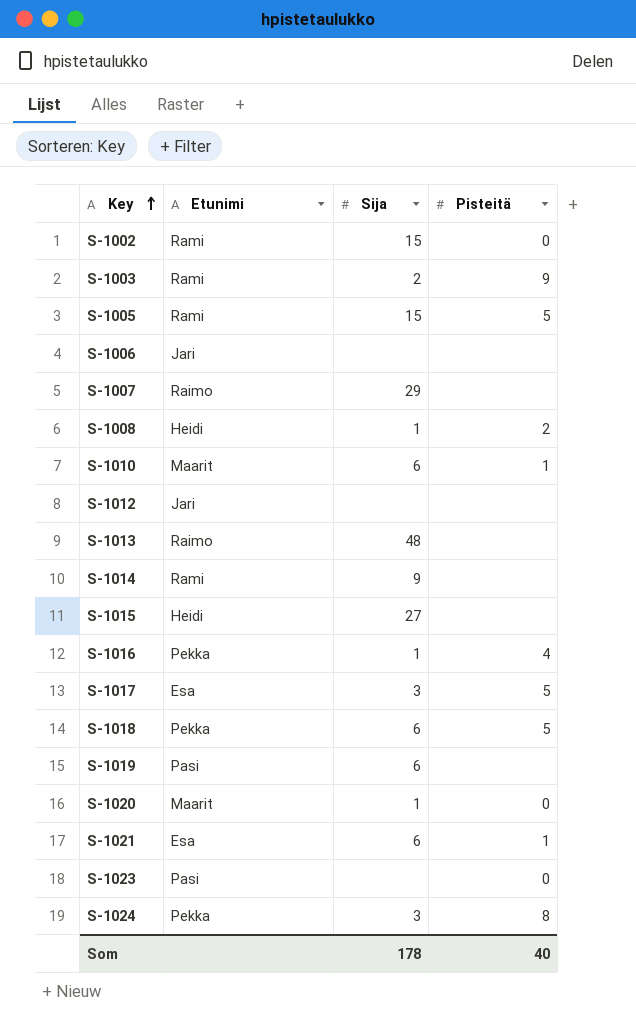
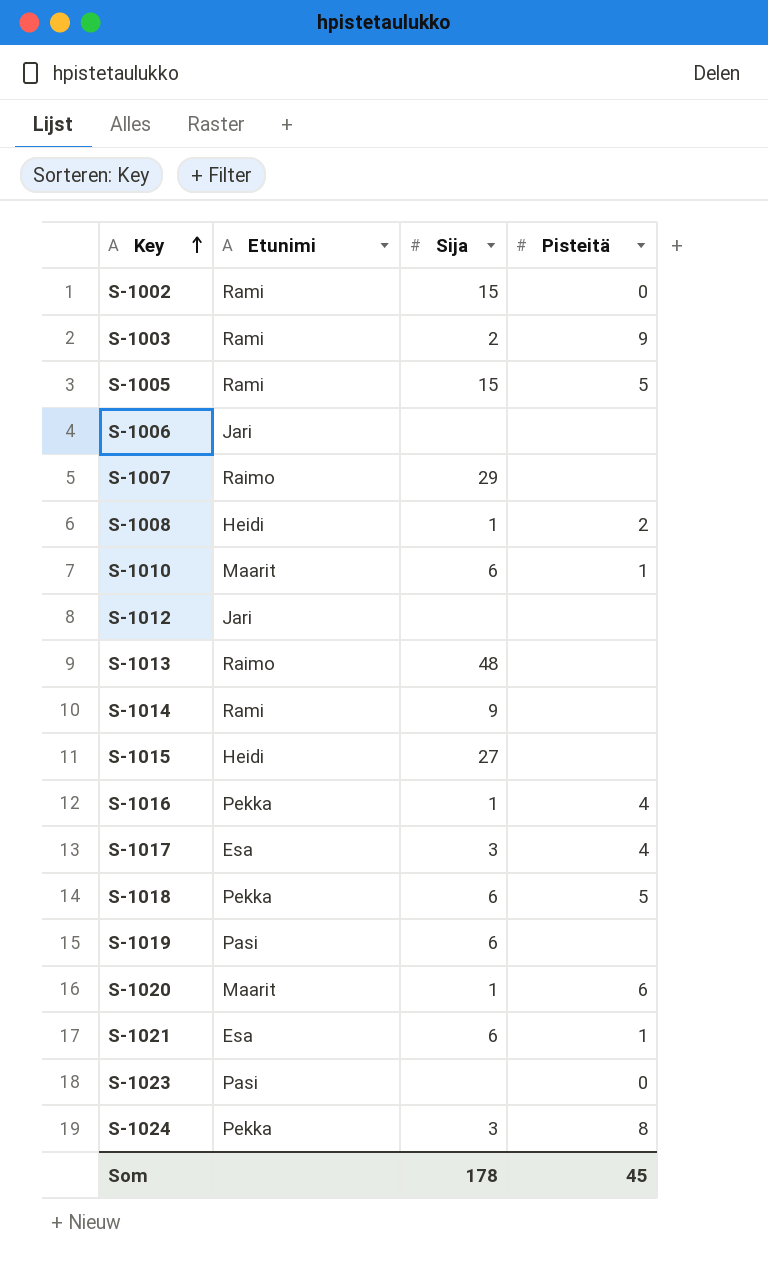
S-1017 | Pisteitä: 5 -> 4
S-1020 | Pisteitä: 0 -> 6
Som | Pisteitä: 40 -> 45

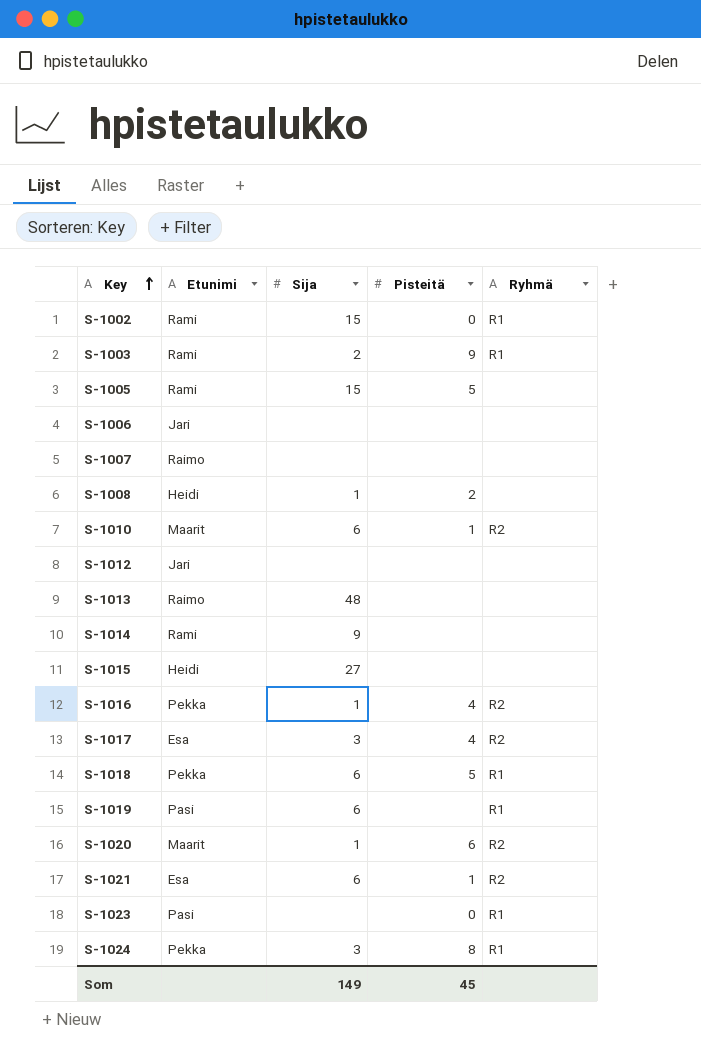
column Ryhmä | position: none -> 5
S-1007 | Sija: 29 -> none
Som | Sija: 178 -> 149

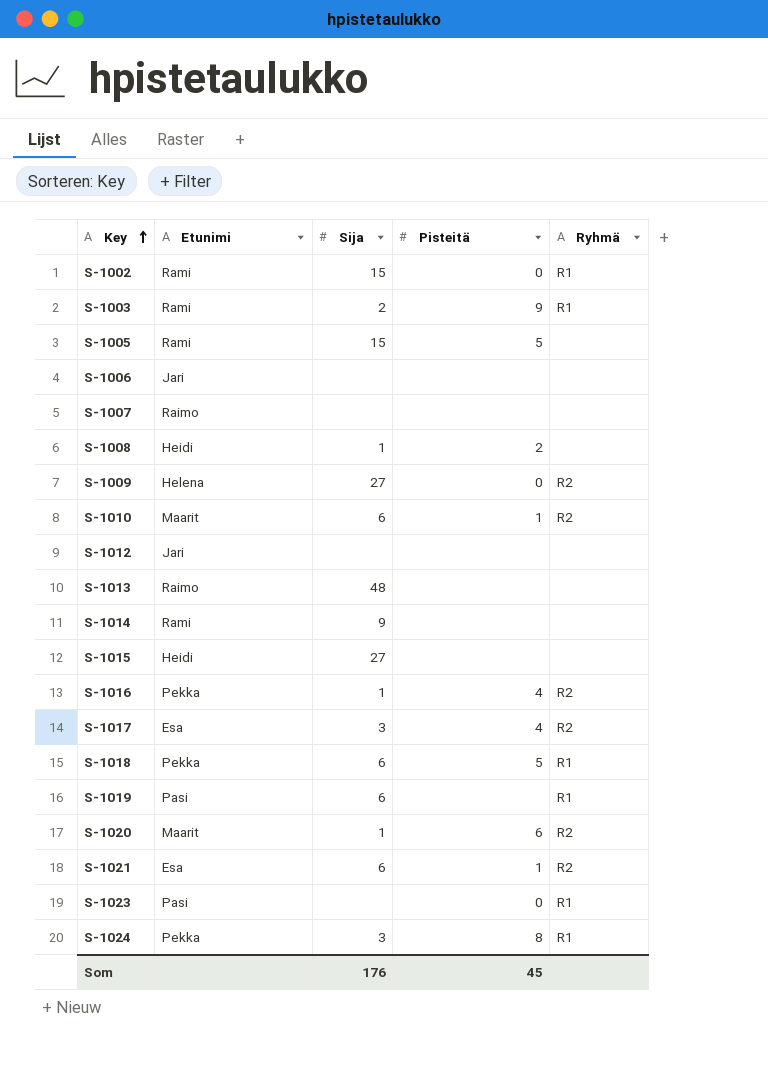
row S-1009: none -> Helena | 27 | 0 | R2
Som | Sija: 149 -> 176

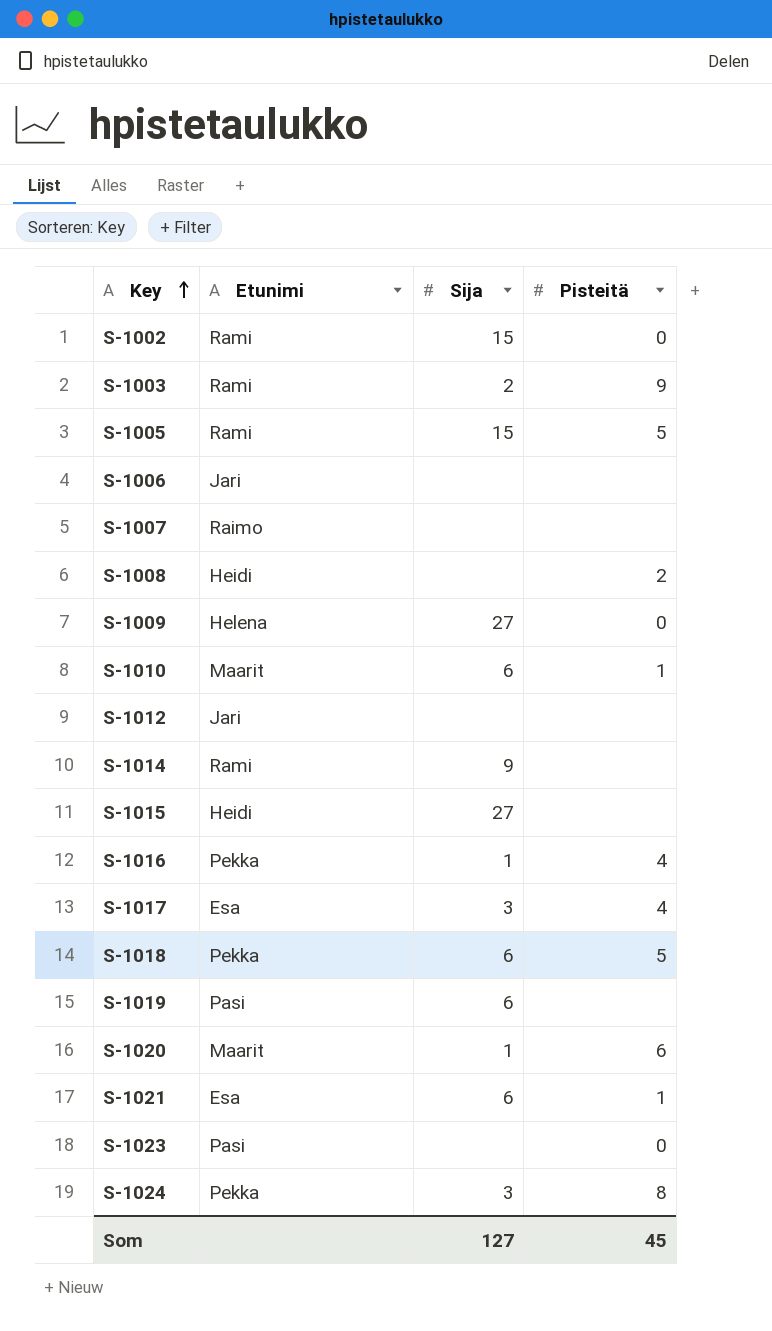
column Ryhmä | position: 5 -> none
row S-1013: Raimo | 48 | none | none -> none
S-1008 | Sija: 1 -> none
Som | Sija: 176 -> 127

